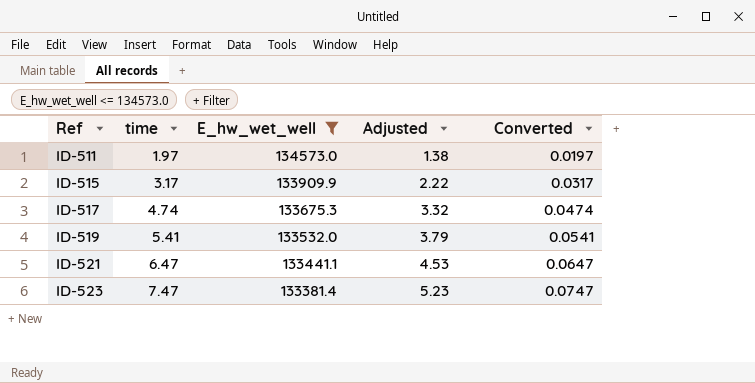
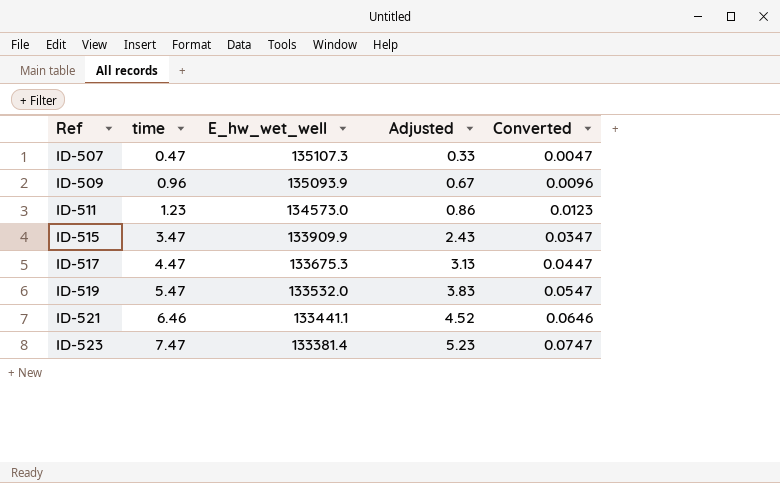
filter: E_hw_wet_well <= 134573.0 -> none
ID-511 | time: 1.97 -> 1.23
ID-511 | Adjusted: 1.38 -> 0.86
ID-511 | Converted: 0.0197 -> 0.0123
ID-515 | time: 3.17 -> 3.47
ID-515 | Adjusted: 2.22 -> 2.43
ID-515 | Converted: 0.0317 -> 0.0347
ID-517 | time: 4.74 -> 4.47
ID-517 | Adjusted: 3.32 -> 3.13
ID-517 | Converted: 0.0474 -> 0.0447
ID-519 | time: 5.41 -> 5.47
ID-519 | Adjusted: 3.79 -> 3.83
ID-519 | Converted: 0.0541 -> 0.0547
ID-521 | time: 6.47 -> 6.46
ID-521 | Adjusted: 4.53 -> 4.52
ID-521 | Converted: 0.0647 -> 0.0646

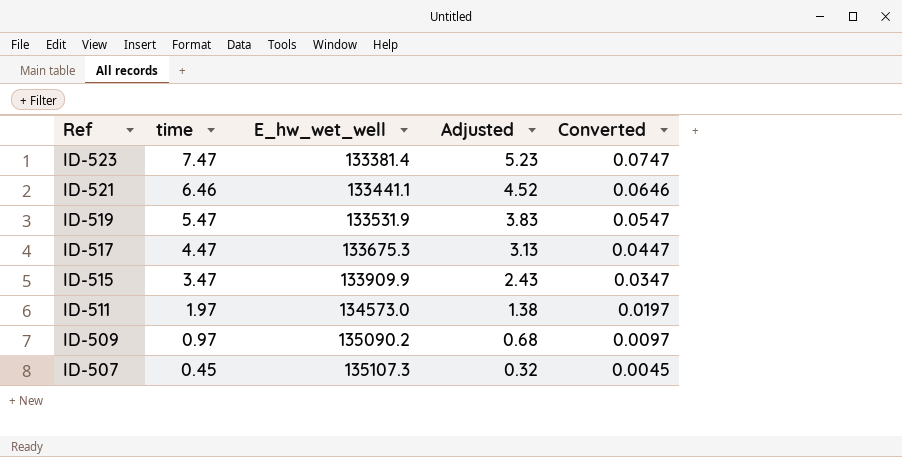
row order: Ref ascending -> Ref descending
ID-519 | E_hw_wet_well: 133532.0 -> 133531.9
ID-511 | time: 1.23 -> 1.97
ID-511 | Adjusted: 0.86 -> 1.38
ID-511 | Converted: 0.0123 -> 0.0197
ID-509 | time: 0.96 -> 0.97
ID-509 | E_hw_wet_well: 135093.9 -> 135090.2
ID-509 | Adjusted: 0.67 -> 0.68
ID-509 | Converted: 0.0096 -> 0.0097
ID-507 | time: 0.47 -> 0.45
ID-507 | Adjusted: 0.33 -> 0.32
ID-507 | Converted: 0.0047 -> 0.0045

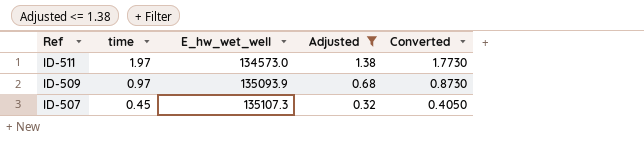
filter: none -> Adjusted <= 1.38
column Converted | formula: [time] * 0.01 -> [time] * 0.9
ID-509 | E_hw_wet_well: 135090.2 -> 135093.9

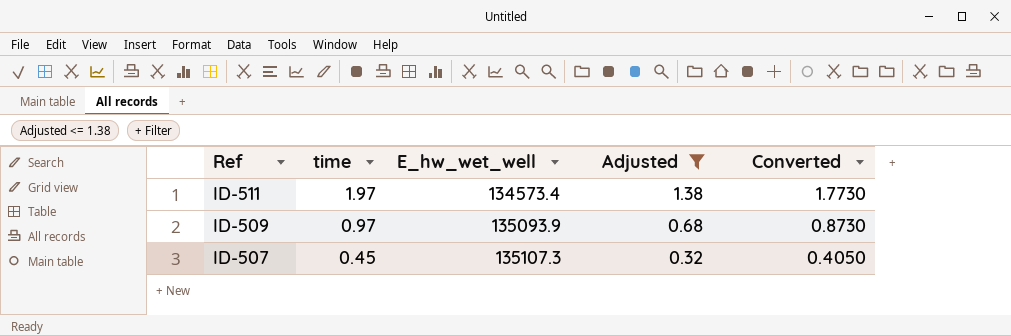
ID-511 | E_hw_wet_well: 134573.0 -> 134573.4

